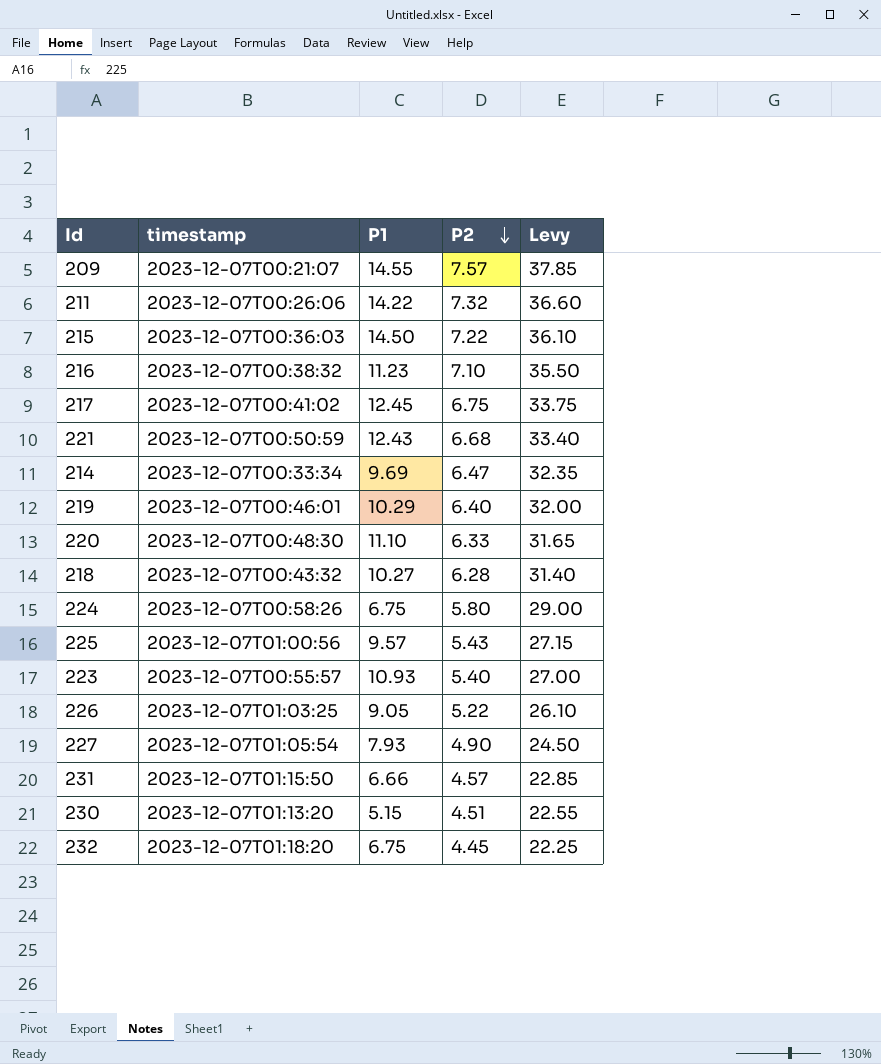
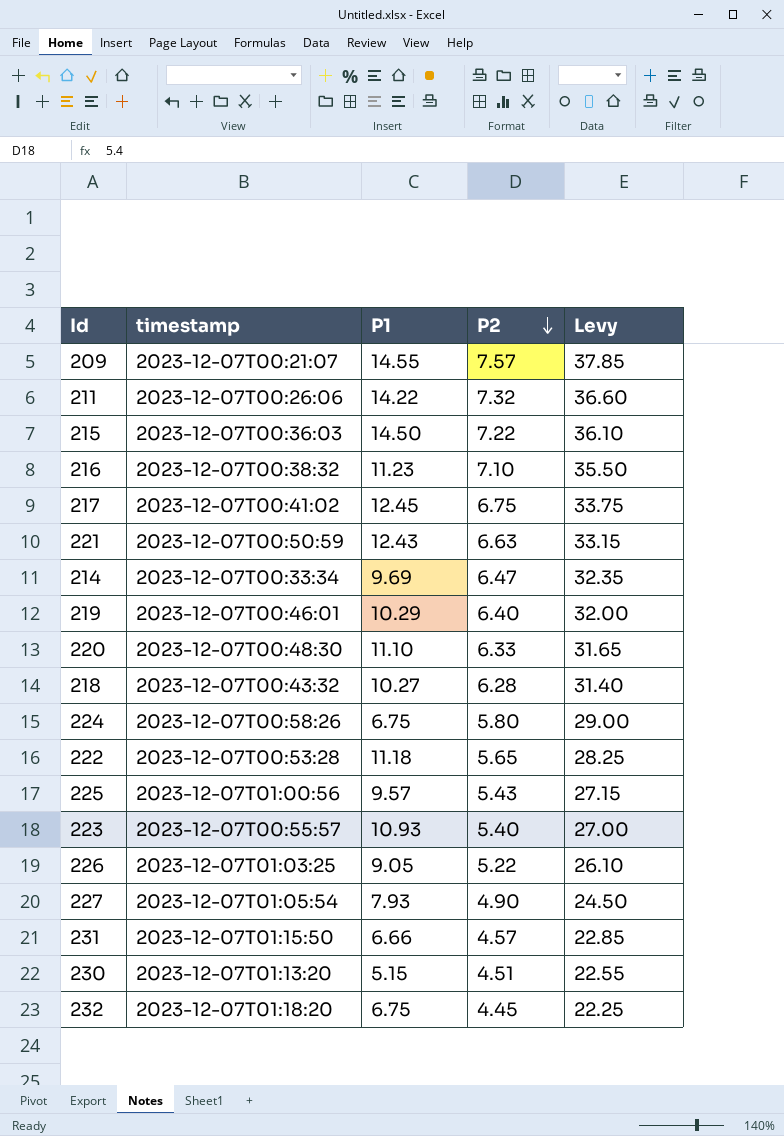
221 | P2: 6.68 -> 6.63
221 | Levy: 33.40 -> 33.15
row 222: none -> 2023-12-07T00:53:28 | 11.18 | 5.65 | 28.25

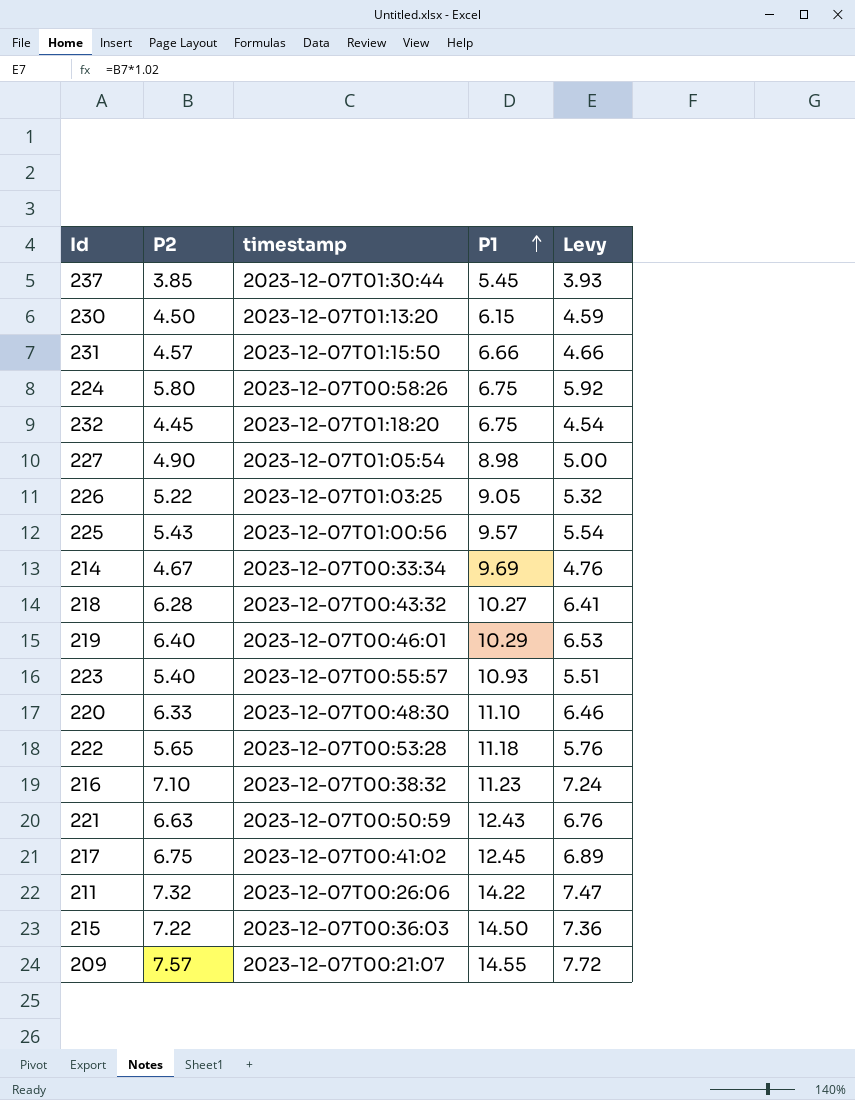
row order: P2 descending -> P1 ascending
column P2 | position: 4 -> 2
column Levy | formula: [P2] * 5 -> [P2] * 1.02
row 237: none -> 3.85 | 2023-12-07T01:30:44 | 5.45 | 3.93
230 | P2: 4.51 -> 4.50
230 | P1: 5.15 -> 6.15
227 | P1: 7.93 -> 8.98
214 | P2: 6.47 -> 4.67

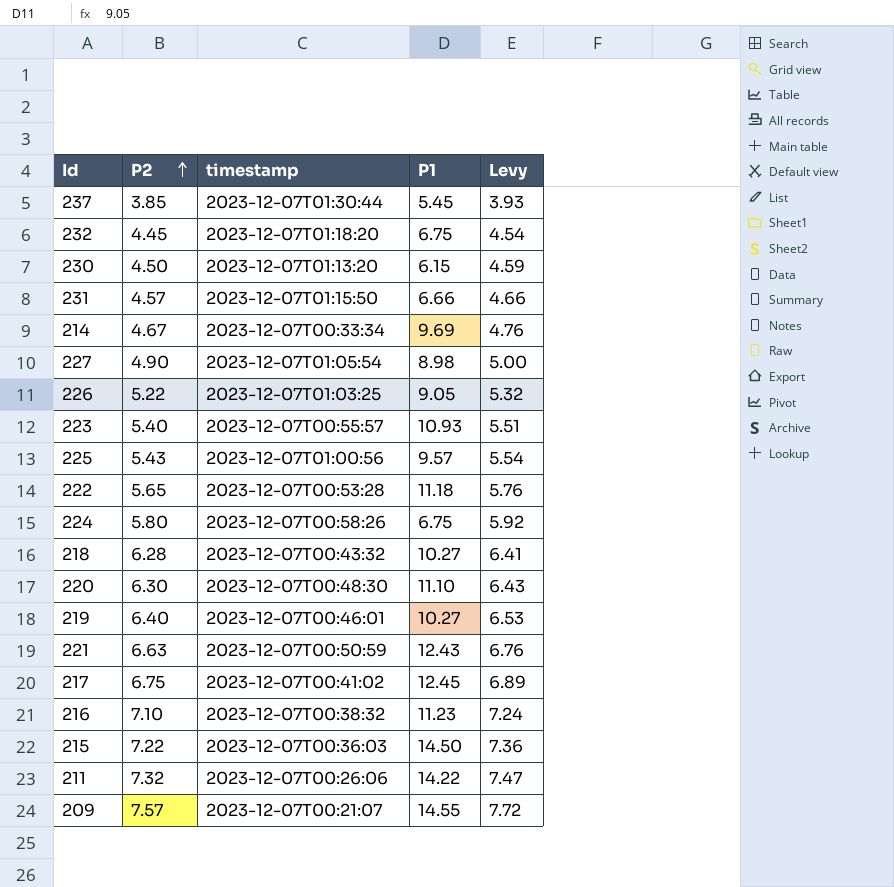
row order: P1 ascending -> P2 ascending
220 | P2: 6.33 -> 6.30
220 | Levy: 6.46 -> 6.43
219 | P1: 10.29 -> 10.27

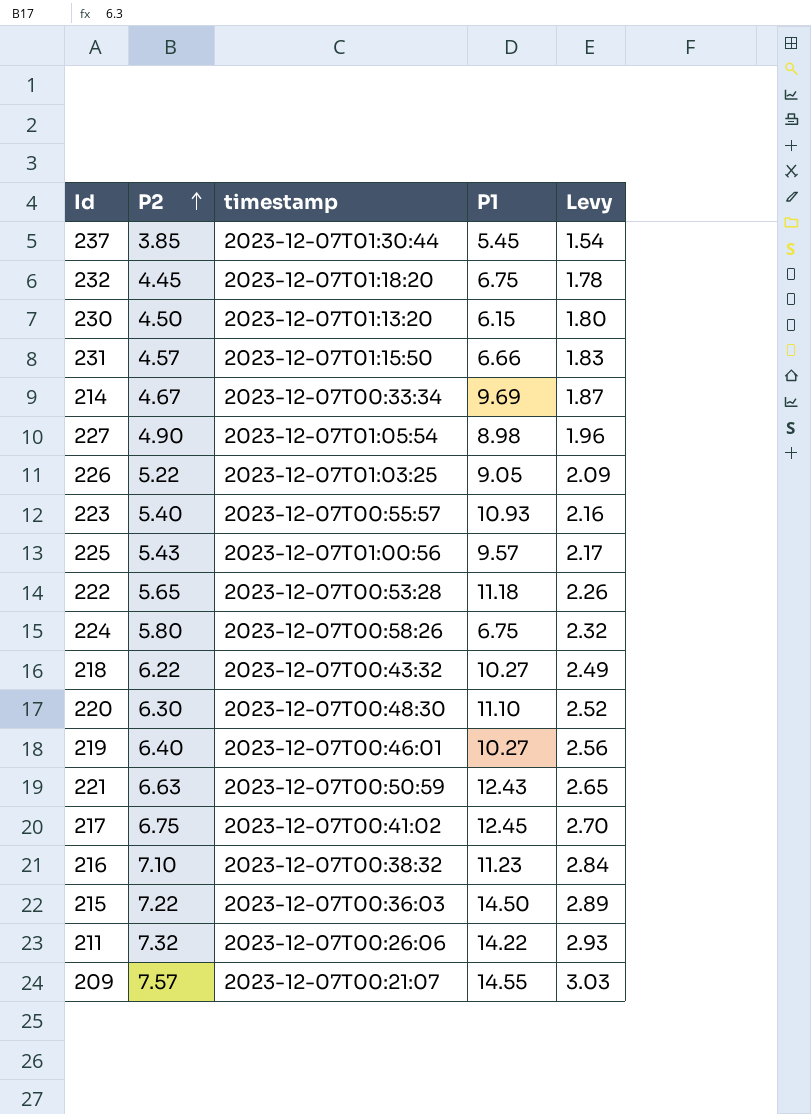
column Levy | formula: [P2] * 1.02 -> [P2] * 0.4
218 | P2: 6.28 -> 6.22

